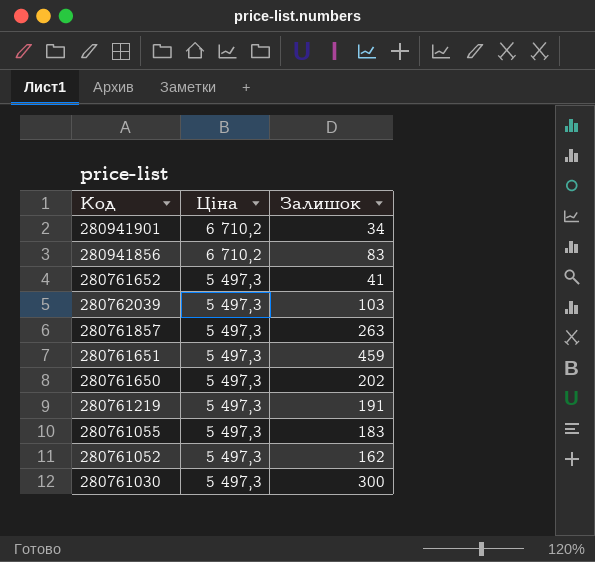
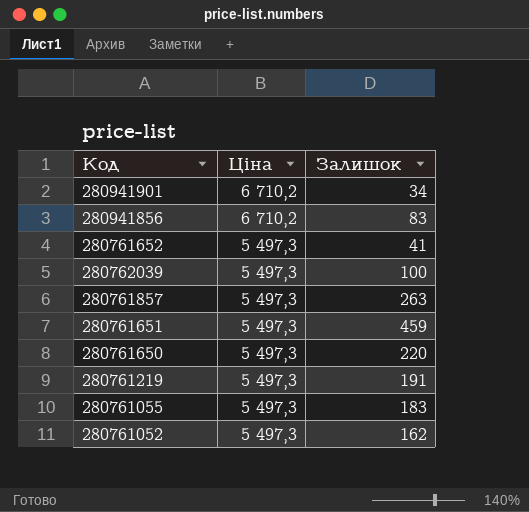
row 280761030: 5 497,3 | 300 -> none
280762039 | Залишок: 103 -> 100
280761650 | Залишок: 202 -> 220

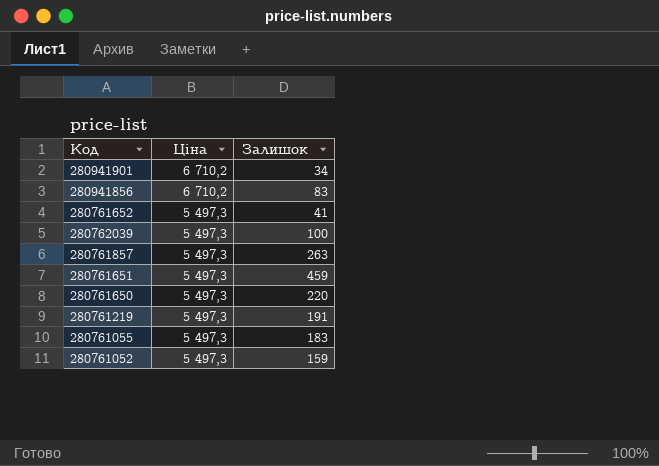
280761052 | Залишок: 162 -> 159

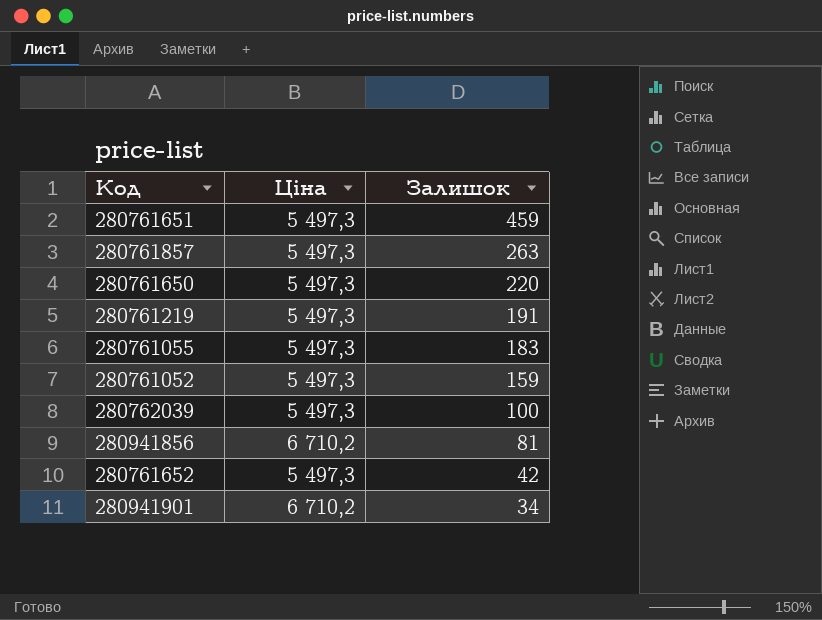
row order: Ціна descending -> Залишок descending
280941856 | Залишок: 83 -> 81
280761652 | Залишок: 41 -> 42

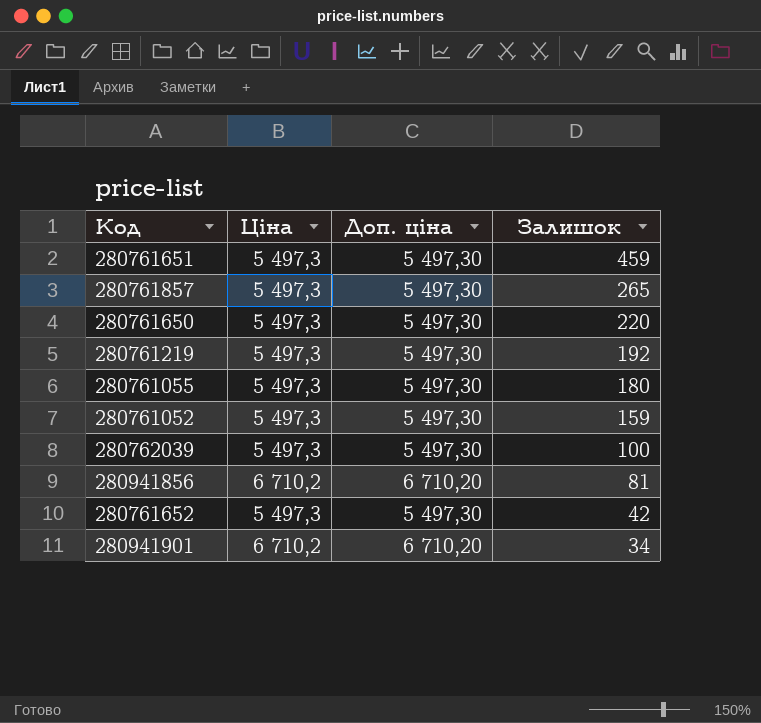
column Доп. ціна | position: none -> 3
280761857 | Залишок: 263 -> 265
280761219 | Залишок: 191 -> 192
280761055 | Залишок: 183 -> 180

